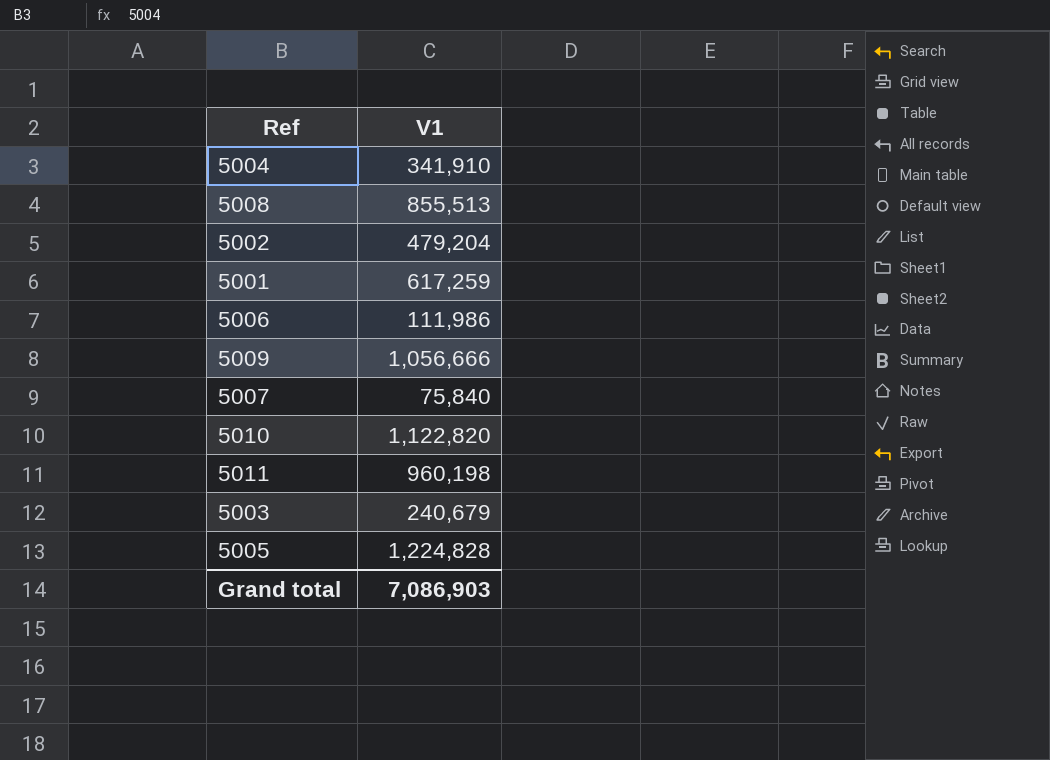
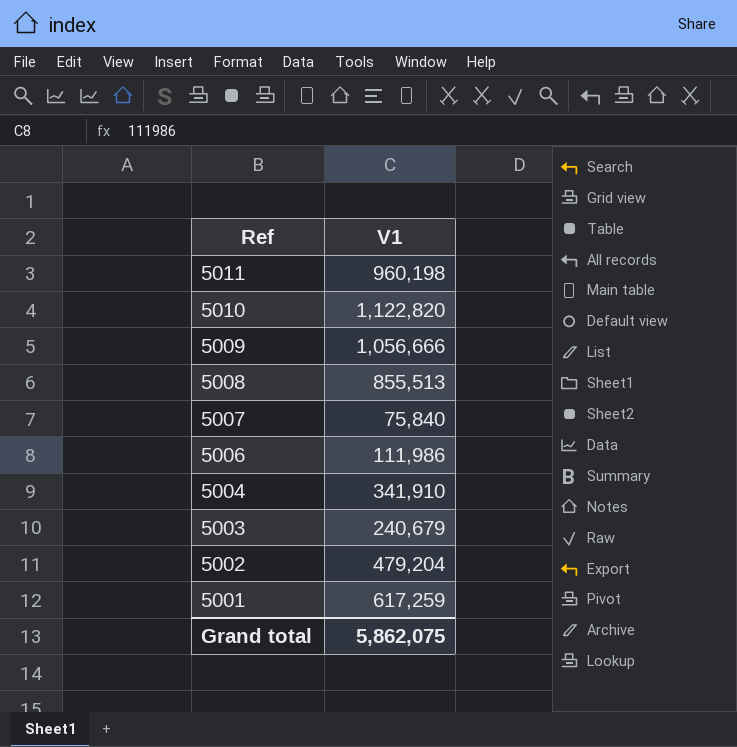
row order: none -> Ref descending
row 5005: 1,224,828 -> none
Grand total | V1: 7,086,903 -> 5,862,075

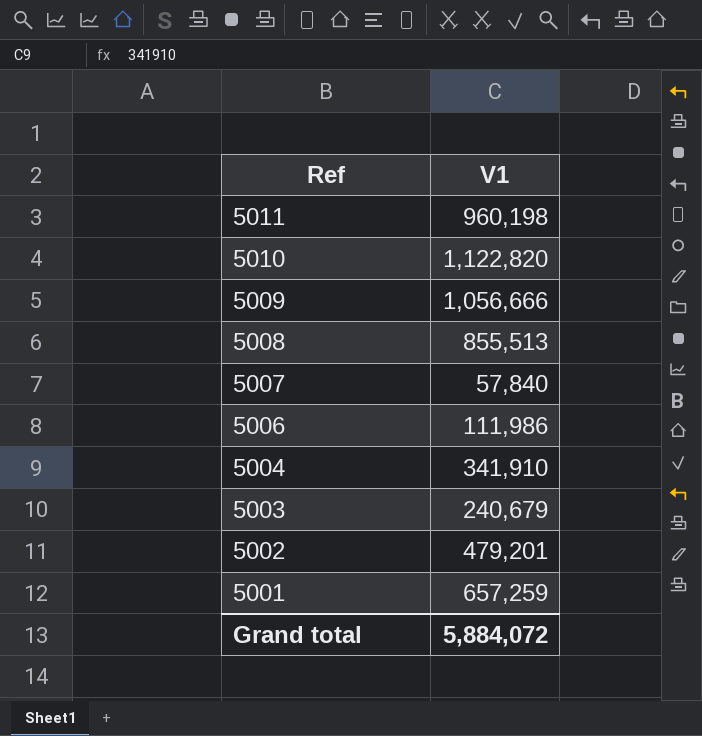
5007 | V1: 75,840 -> 57,840
5002 | V1: 479,204 -> 479,201
5001 | V1: 617,259 -> 657,259
Grand total | V1: 5,862,075 -> 5,884,072

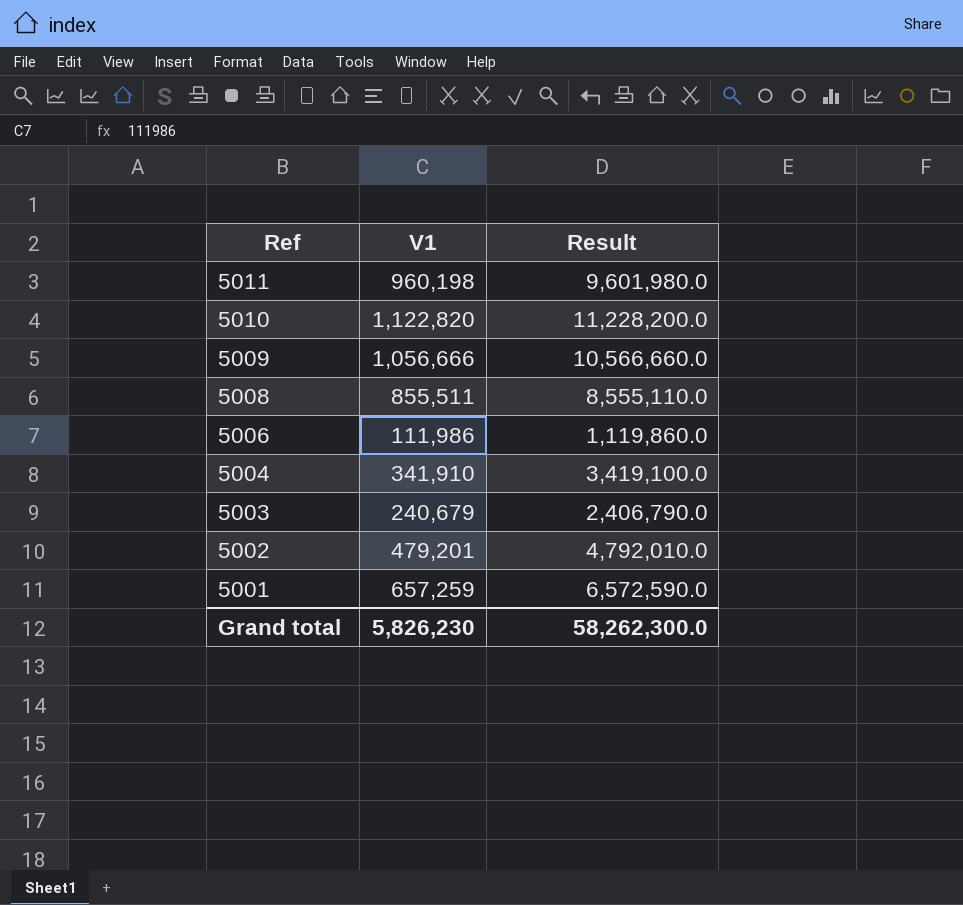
column Result | formula: none -> [V1] * 10
row 5007: 57,840 -> none
5008 | V1: 855,513 -> 855,511
Grand total | V1: 5,884,072 -> 5,826,230

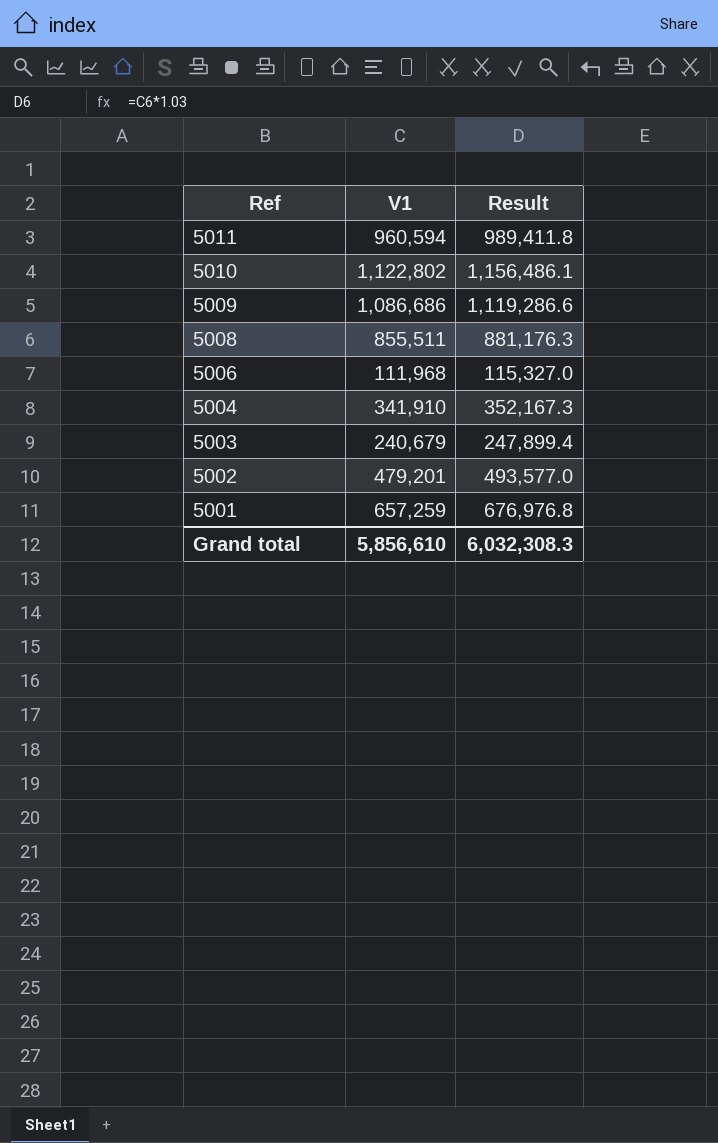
column Result | formula: [V1] * 10 -> [V1] * 1.03
5011 | V1: 960,198 -> 960,594
5010 | V1: 1,122,820 -> 1,122,802
5009 | V1: 1,056,666 -> 1,086,686
5006 | V1: 111,986 -> 111,968
Grand total | V1: 5,826,230 -> 5,856,610
Grand total | Result: 58,262,300.0 -> 6,032,308.3

